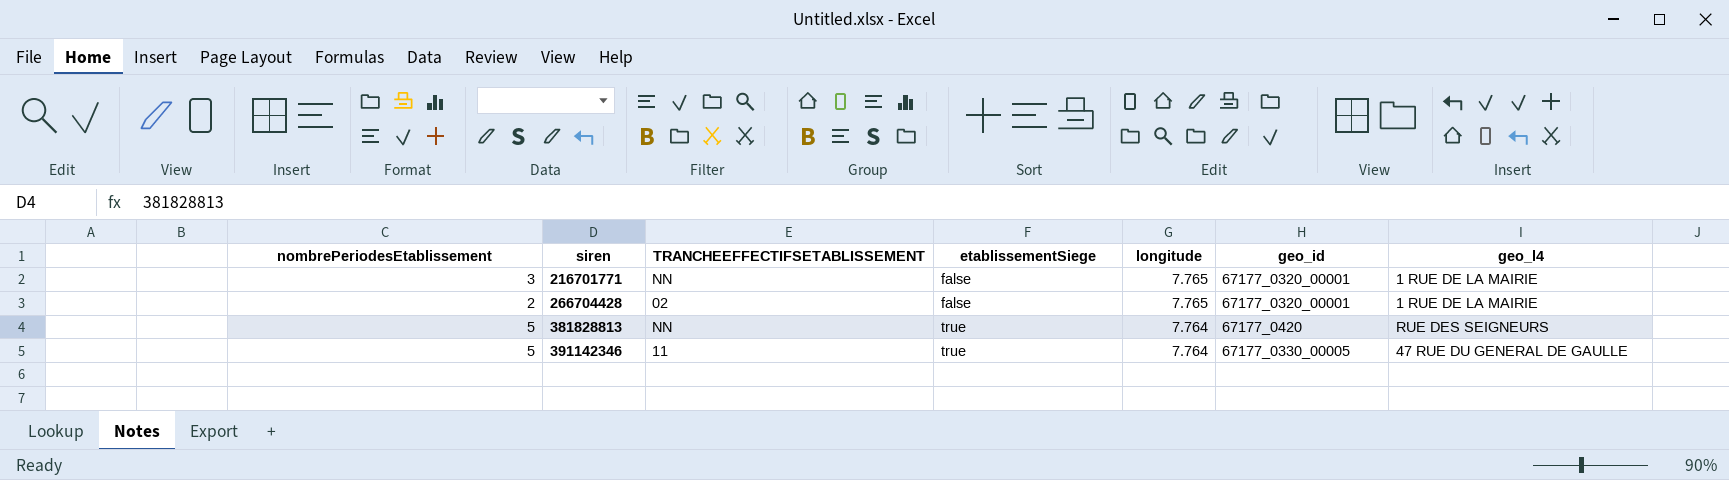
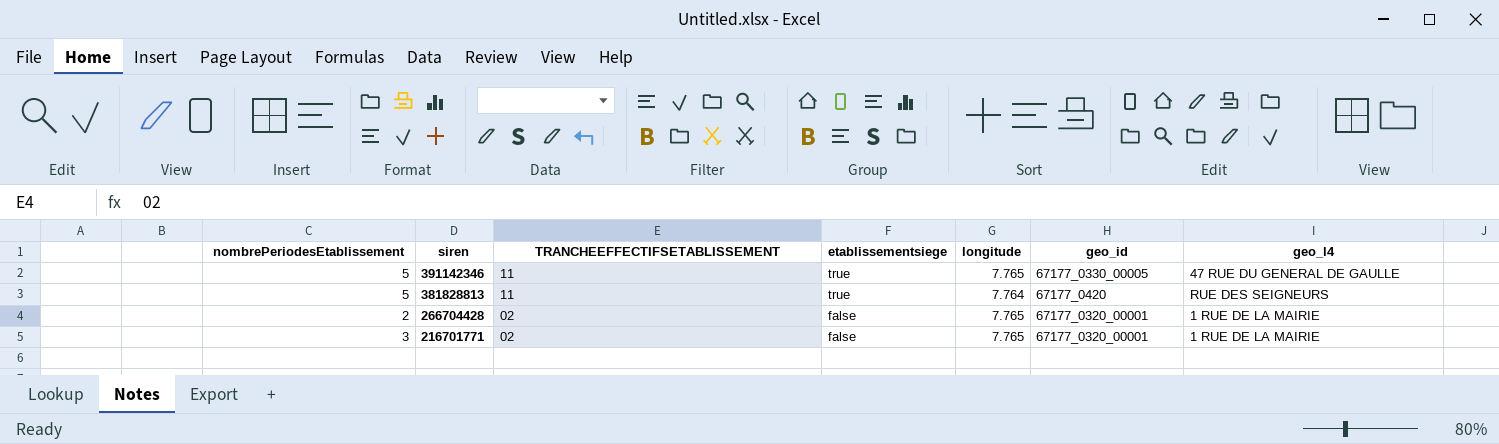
row order: siren ascending -> siren descending
column name: etablissementSiege -> etablissementsiege
391142346 | longitude: 7.764 -> 7.765
381828813 | TRANCHEEFFECTIFSETABLISSEMENT: NN -> 11
216701771 | TRANCHEEFFECTIFSETABLISSEMENT: NN -> 02

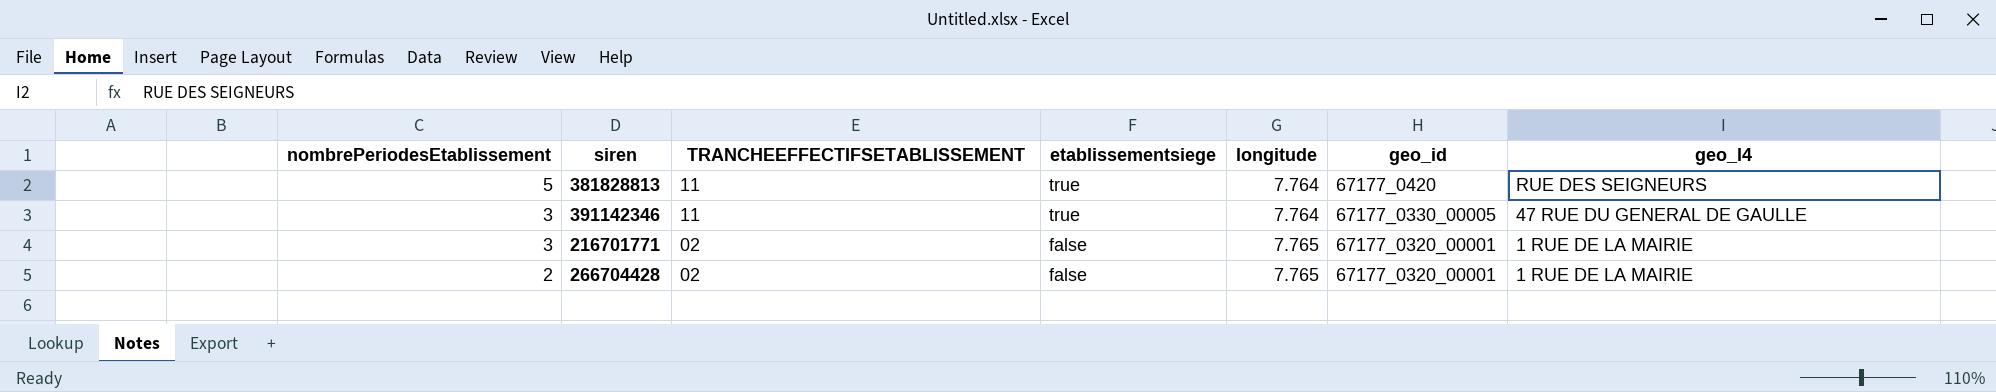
row order: siren descending -> nombrePeriodesEtablissement descending
391142346 | nombrePeriodesEtablissement: 5 -> 3
391142346 | longitude: 7.765 -> 7.764

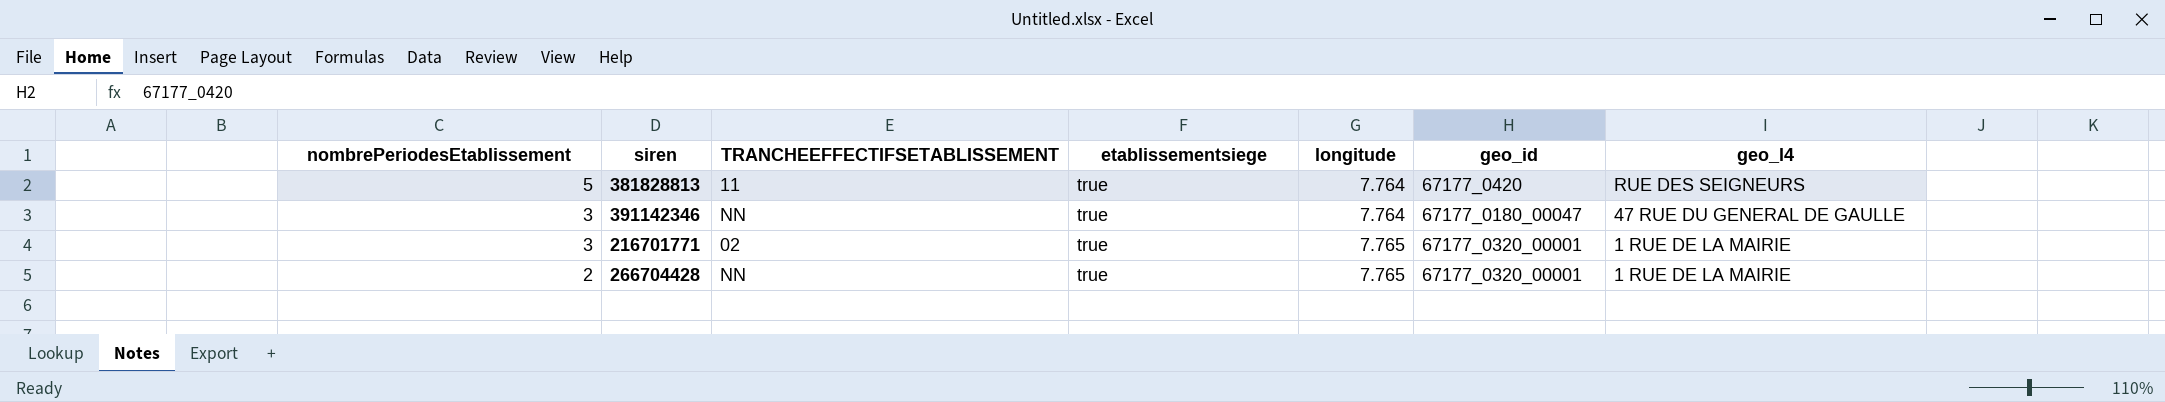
391142346 | TRANCHEEFFECTIFSETABLISSEMENT: 11 -> NN
391142346 | geo_id: 67177_0330_00005 -> 67177_0180_00047
216701771 | etablissementsiege: false -> true
266704428 | TRANCHEEFFECTIFSETABLISSEMENT: 02 -> NN
266704428 | etablissementsiege: false -> true

